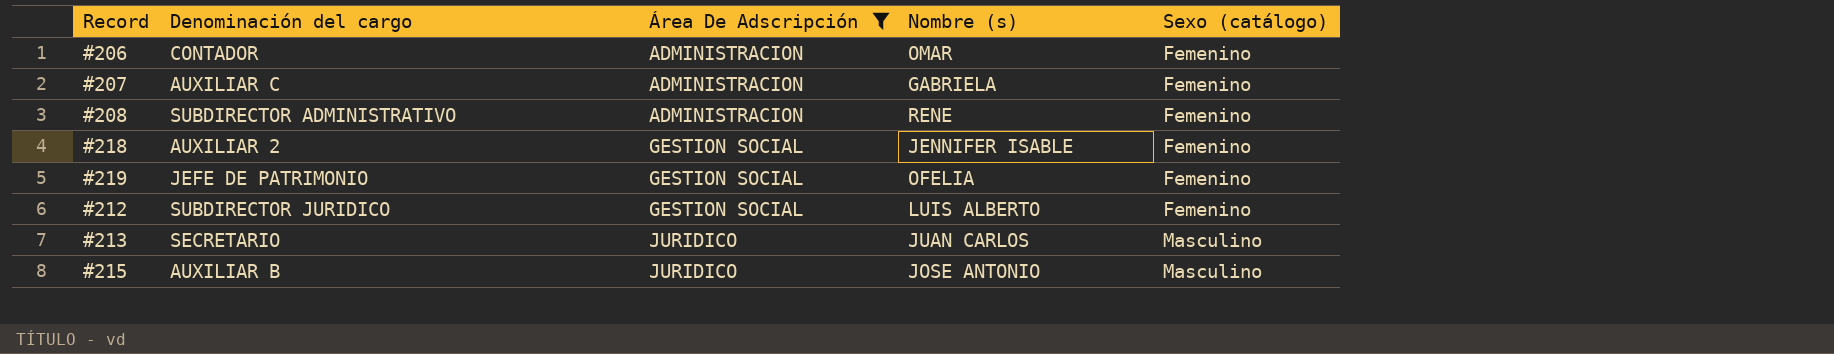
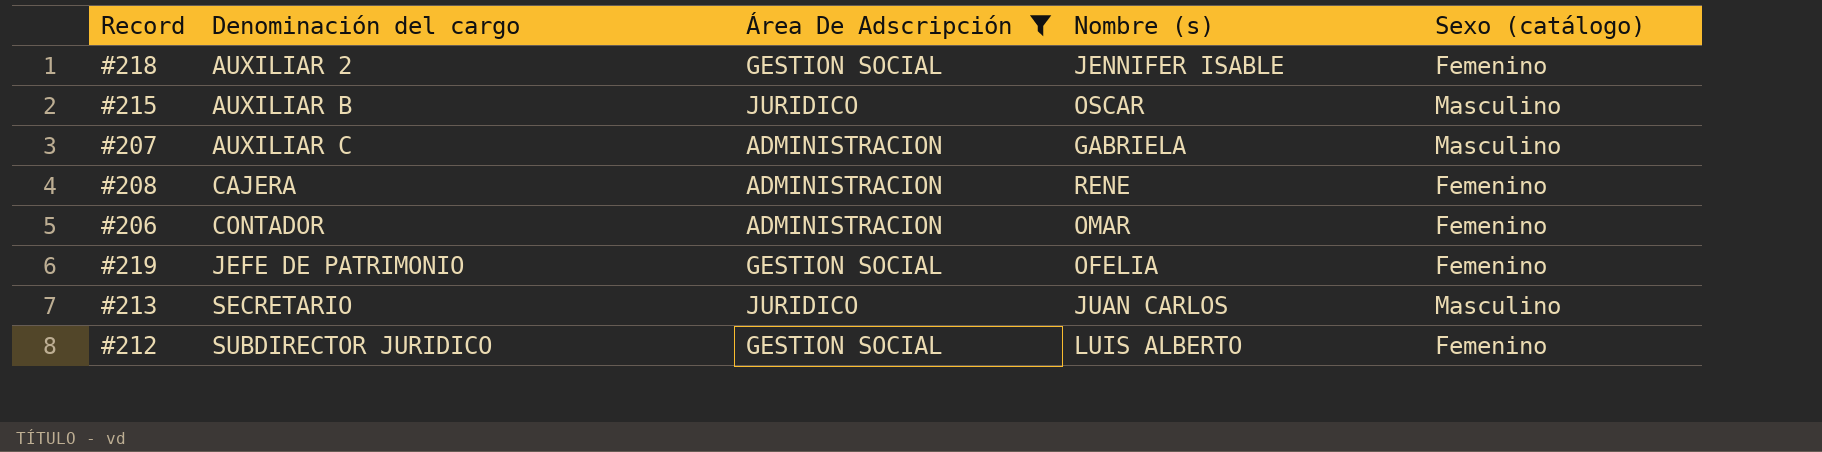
row order: Área De Adscripción ascending -> Denominación del cargo ascending
#215 | Nombre (s): JOSE ANTONIO -> OSCAR
#207 | Sexo (catálogo): Femenino -> Masculino
#208 | Denominación del cargo: SUBDIRECTOR ADMINISTRATIVO -> CAJERA

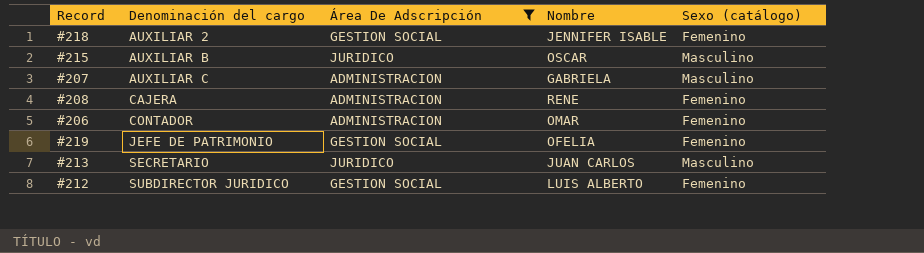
column name: Nombre (s) -> Nombre

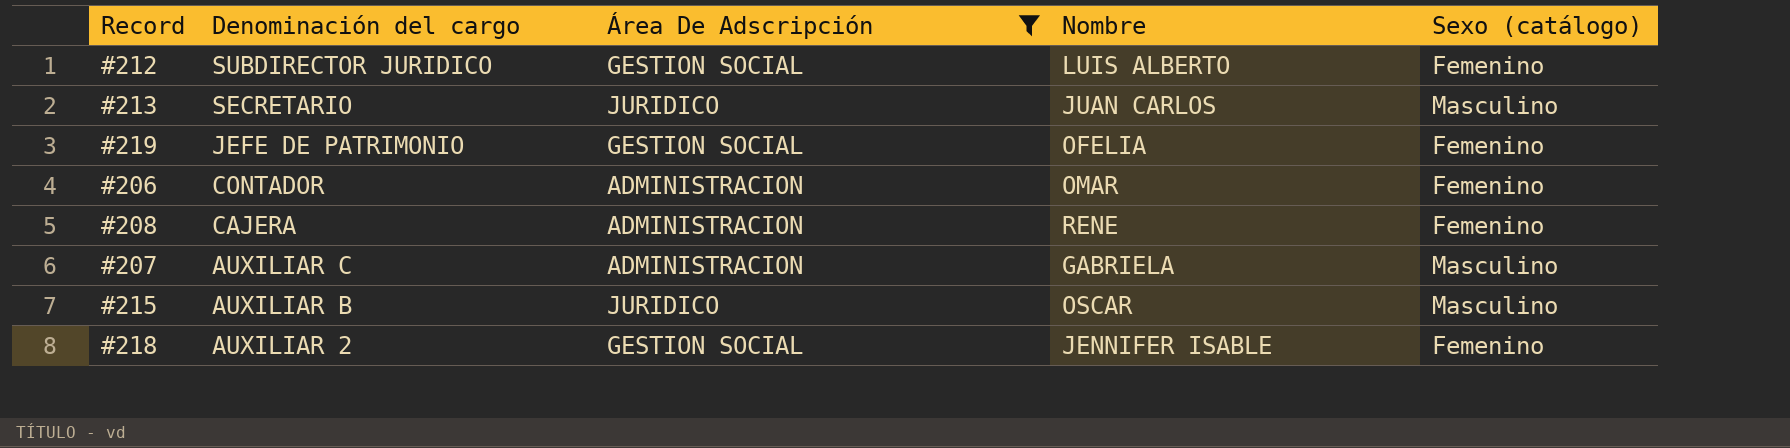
row order: Denominación del cargo ascending -> Denominación del cargo descending

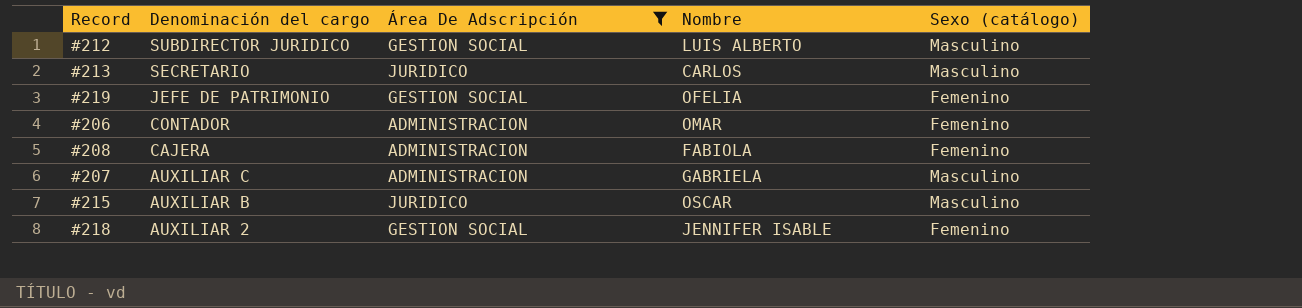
#212 | Sexo (catálogo): Femenino -> Masculino
#213 | Nombre: JUAN CARLOS -> CARLOS
#208 | Nombre: RENE -> FABIOLA

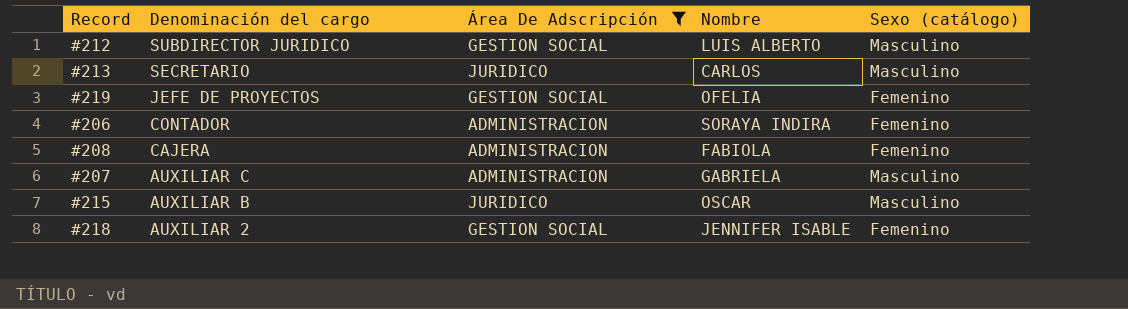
#219 | Denominación del cargo: JEFE DE PATRIMONIO -> JEFE DE PROYECTOS
#206 | Nombre: OMAR -> SORAYA INDIRA

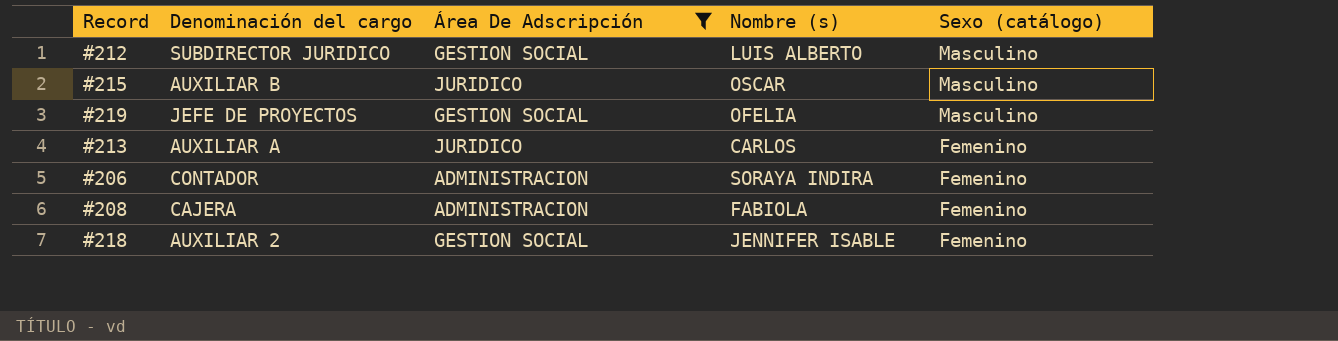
row order: Denominación del cargo descending -> Sexo (catálogo) descending
column name: Nombre -> Nombre (s)
row #207: AUXILIAR C | ADMINISTRACION | GABRIELA | Masculino -> none
#219 | Sexo (catálogo): Femenino -> Masculino
#213 | Denominación del cargo: SECRETARIO -> AUXILIAR A
#213 | Sexo (catálogo): Masculino -> Femenino

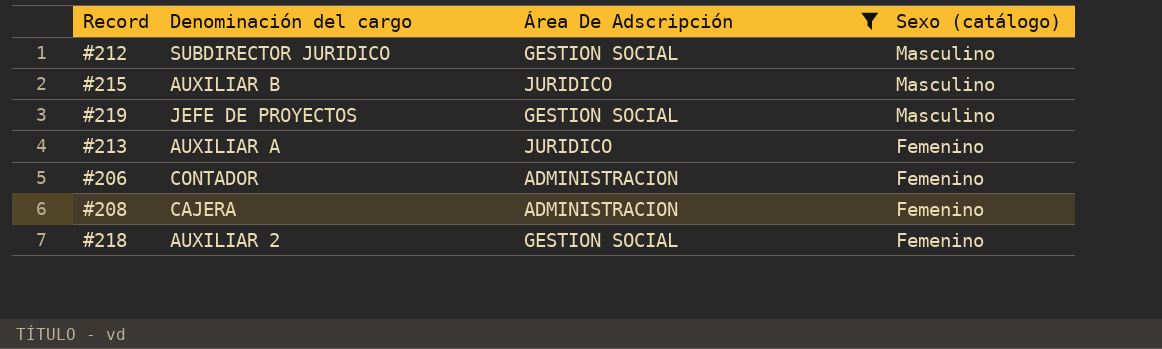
column Nombre (s) | position: 4 -> none

